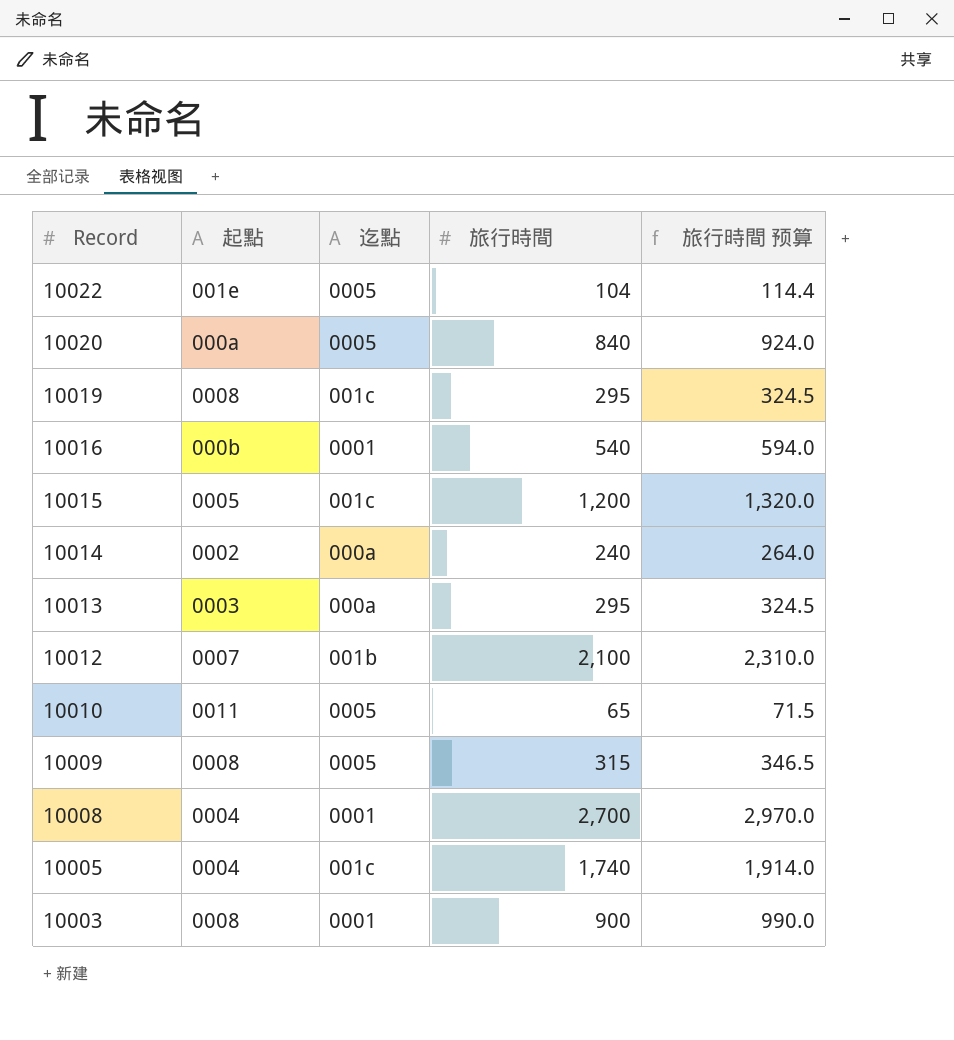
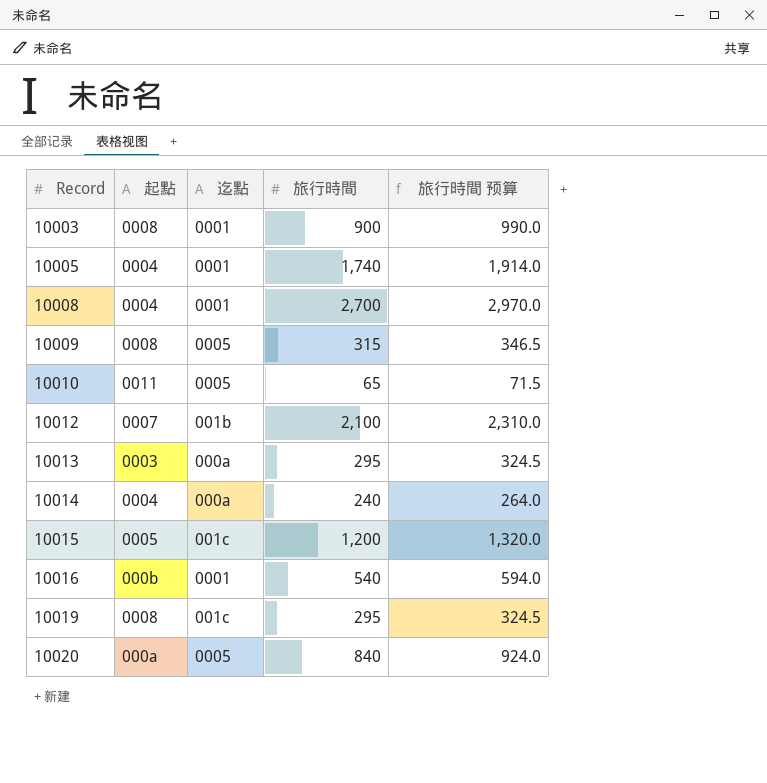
row order: Record descending -> Record ascending
row 10022: 001e | 0005 | 104 | 114.4 -> none
10005 | 迄點: 001c -> 0001
10014 | 起點: 0002 -> 0004

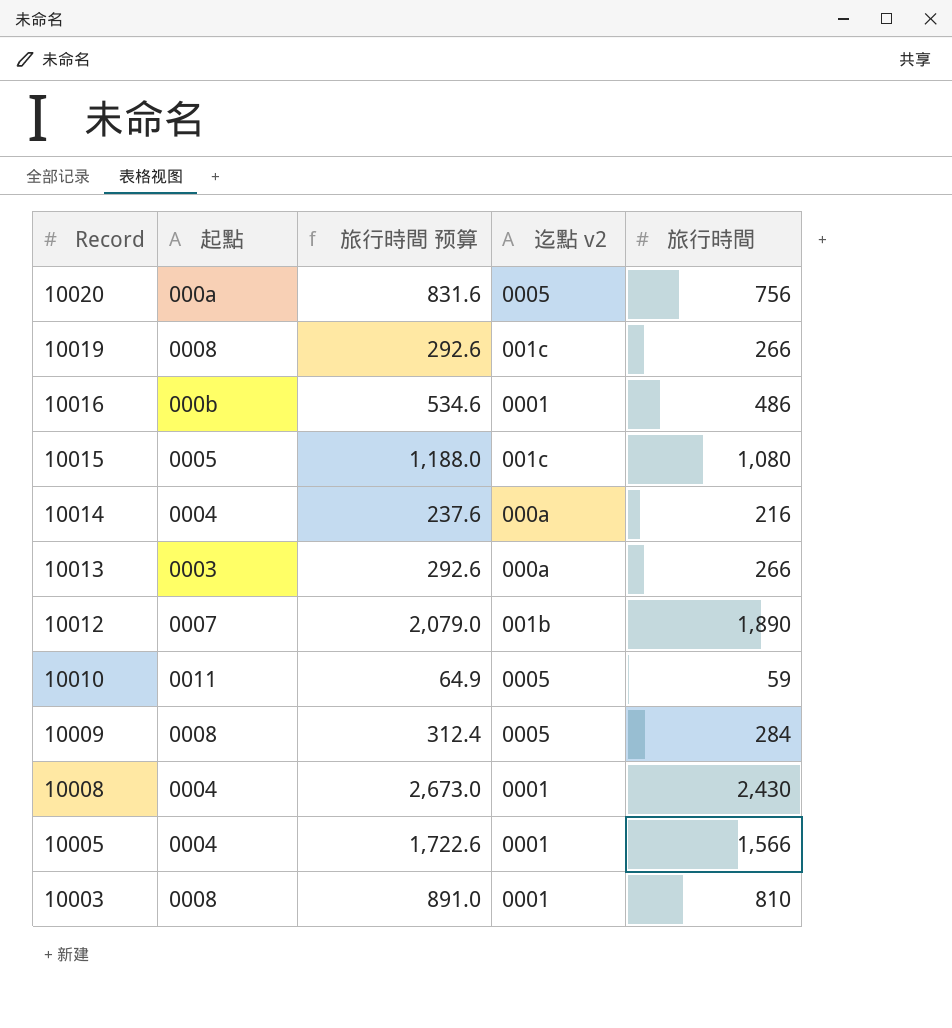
row order: Record ascending -> Record descending
column 旅行時間 预算 | position: 5 -> 3
column name: 迄點 -> 迄點 v2
10020 | 旅行時間 预算: 924.0 -> 831.6
10020 | 旅行時間: 840 -> 756
10019 | 旅行時間 预算: 324.5 -> 292.6
10019 | 旅行時間: 295 -> 266
10016 | 旅行時間 预算: 594.0 -> 534.6
10016 | 旅行時間: 540 -> 486
10015 | 旅行時間 预算: 1,320.0 -> 1,188.0
10015 | 旅行時間: 1,200 -> 1,080
10014 | 旅行時間 预算: 264.0 -> 237.6
10014 | 旅行時間: 240 -> 216
10013 | 旅行時間 预算: 324.5 -> 292.6
10013 | 旅行時間: 295 -> 266
10012 | 旅行時間 预算: 2,310.0 -> 2,079.0
10012 | 旅行時間: 2,100 -> 1,890
10010 | 旅行時間 预算: 71.5 -> 64.9
10010 | 旅行時間: 65 -> 59
10009 | 旅行時間 预算: 346.5 -> 312.4
10009 | 旅行時間: 315 -> 284
10008 | 旅行時間 预算: 2,970.0 -> 2,673.0
10008 | 旅行時間: 2,700 -> 2,430
10005 | 旅行時間 预算: 1,914.0 -> 1,722.6
10005 | 旅行時間: 1,740 -> 1,566
10003 | 旅行時間 预算: 990.0 -> 891.0
10003 | 旅行時間: 900 -> 810

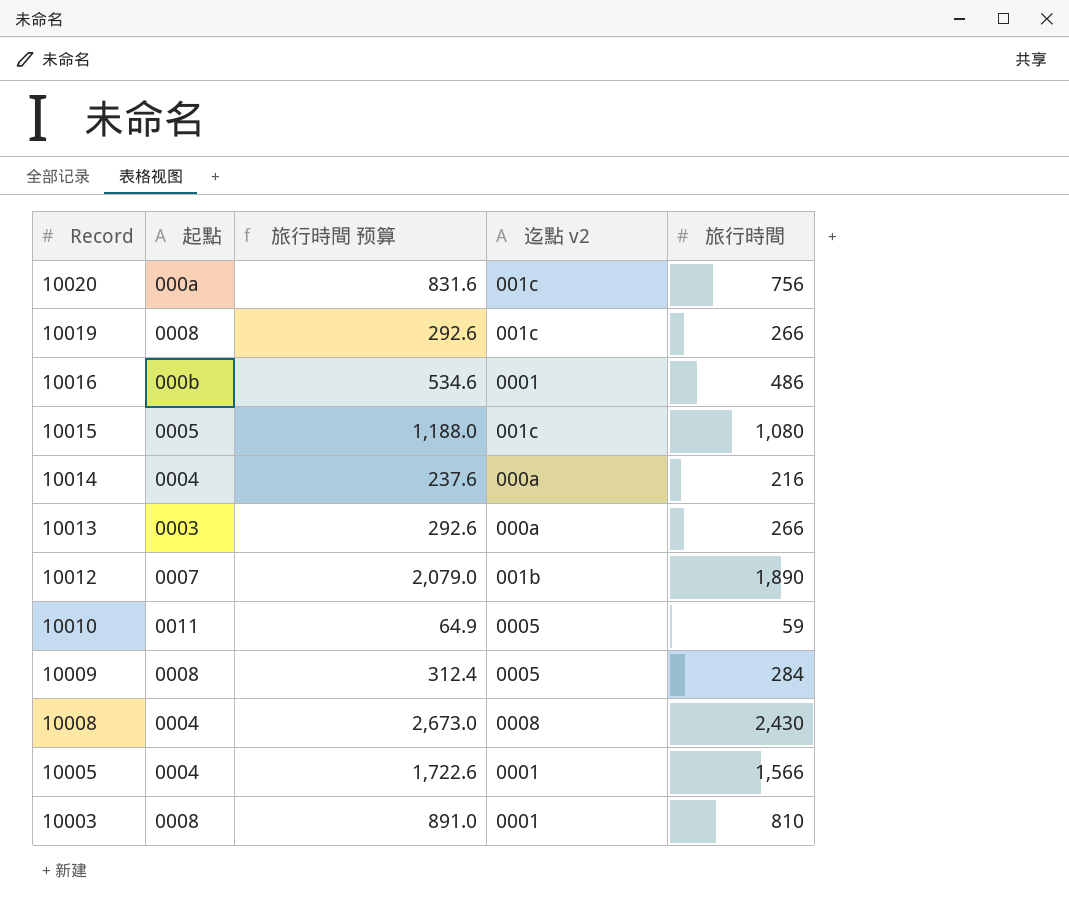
10020 | 迄點 v2: 0005 -> 001c
10008 | 迄點 v2: 0001 -> 0008

